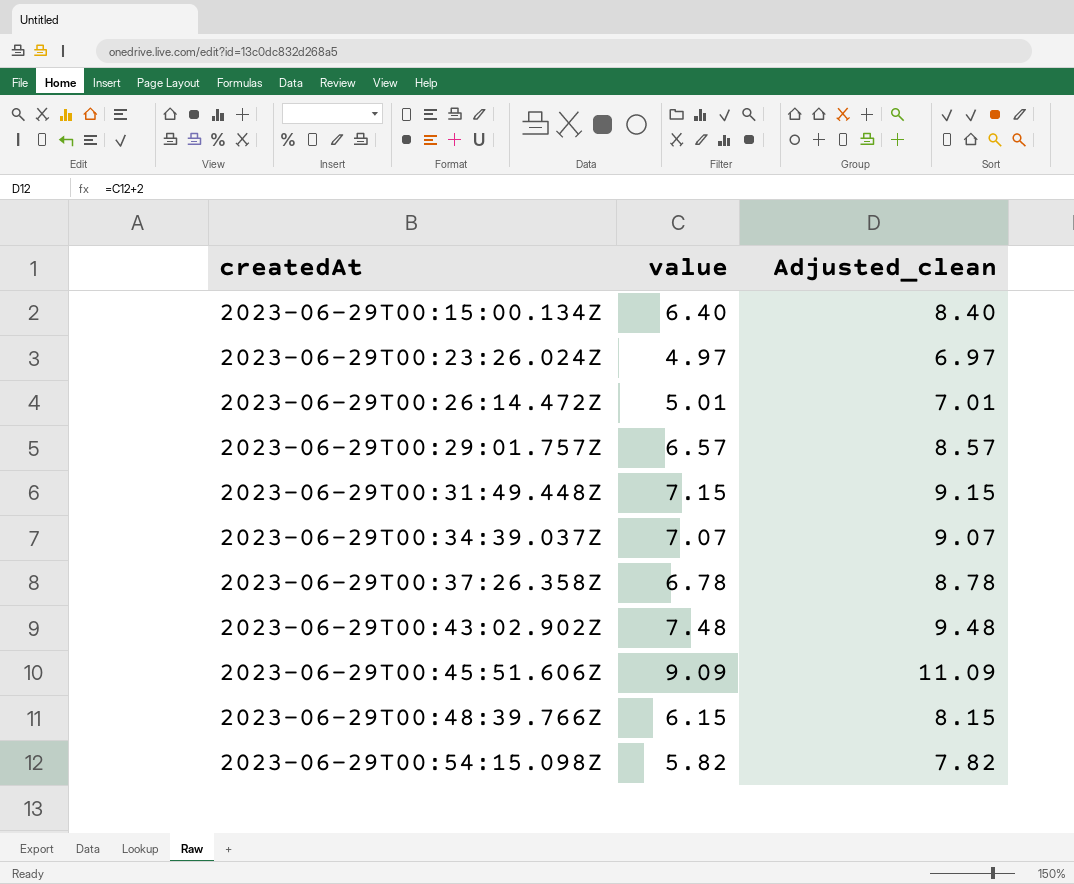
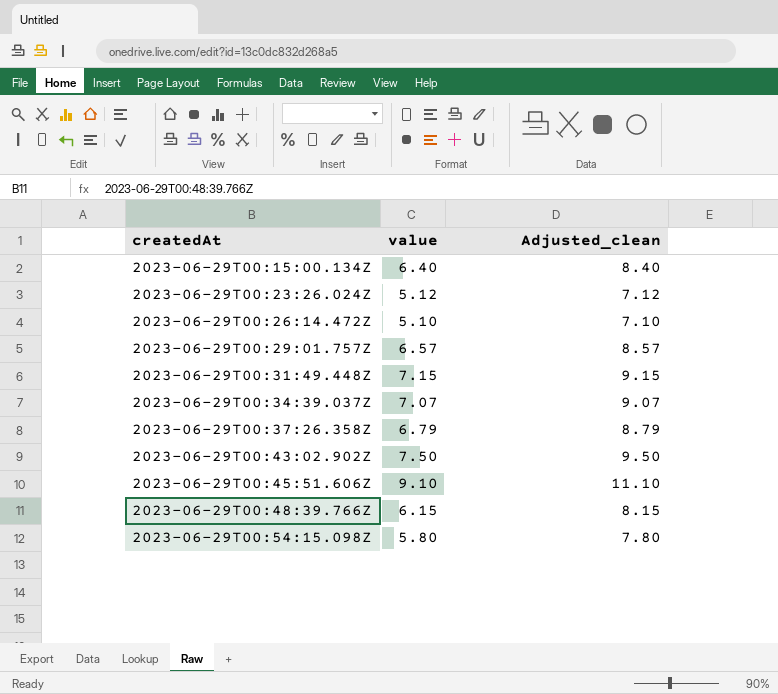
2023-06-29T00:23:26.024Z | value: 4.97 -> 5.12
2023-06-29T00:23:26.024Z | Adjusted_clean: 6.97 -> 7.12
2023-06-29T00:26:14.472Z | value: 5.01 -> 5.10
2023-06-29T00:26:14.472Z | Adjusted_clean: 7.01 -> 7.10
2023-06-29T00:37:26.358Z | value: 6.78 -> 6.79
2023-06-29T00:37:26.358Z | Adjusted_clean: 8.78 -> 8.79
2023-06-29T00:43:02.902Z | value: 7.48 -> 7.50
2023-06-29T00:43:02.902Z | Adjusted_clean: 9.48 -> 9.50
2023-06-29T00:45:51.606Z | value: 9.09 -> 9.10
2023-06-29T00:45:51.606Z | Adjusted_clean: 11.09 -> 11.10
2023-06-29T00:54:15.098Z | value: 5.82 -> 5.80
2023-06-29T00:54:15.098Z | Adjusted_clean: 7.82 -> 7.80

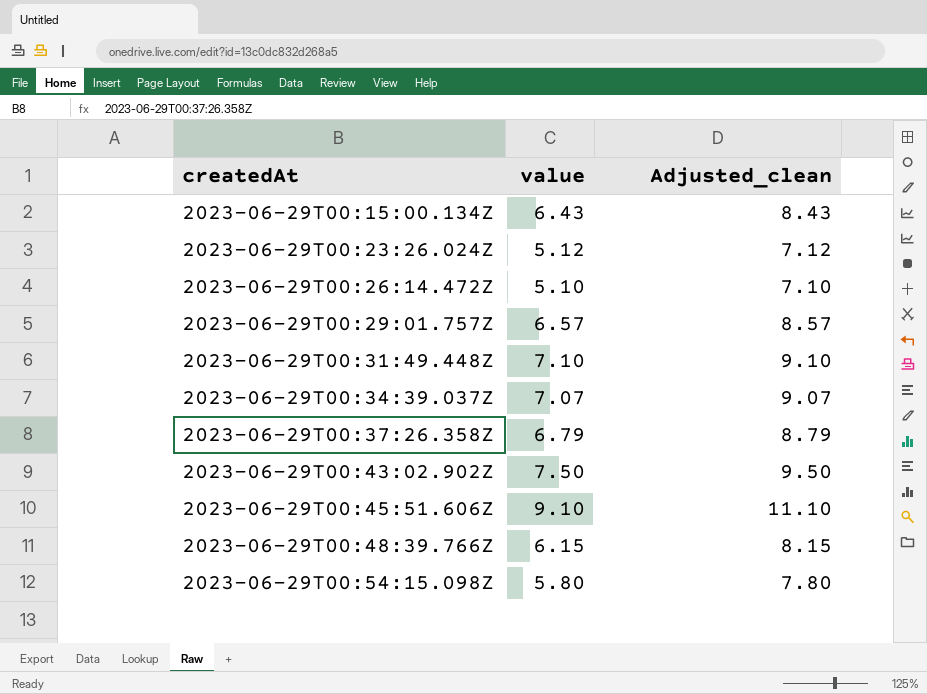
2023-06-29T00:15:00.134Z | value: 6.40 -> 6.43
2023-06-29T00:15:00.134Z | Adjusted_clean: 8.40 -> 8.43
2023-06-29T00:31:49.448Z | value: 7.15 -> 7.10
2023-06-29T00:31:49.448Z | Adjusted_clean: 9.15 -> 9.10

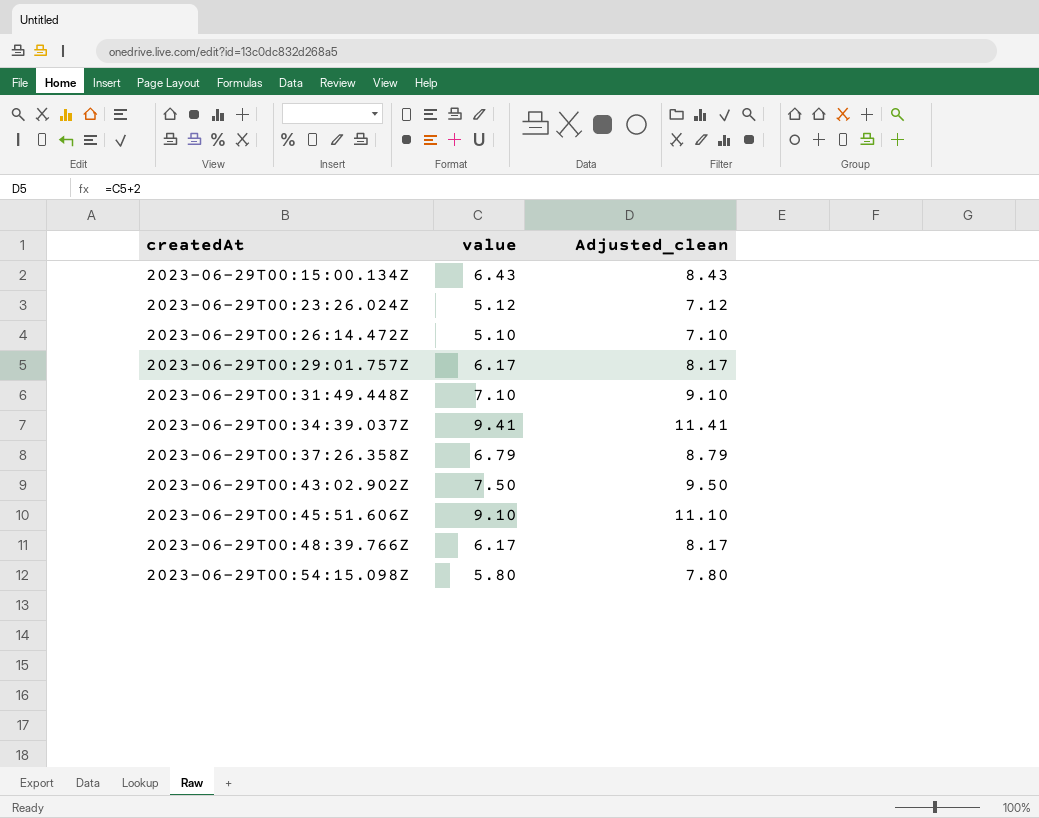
2023-06-29T00:29:01.757Z | value: 6.57 -> 6.17
2023-06-29T00:29:01.757Z | Adjusted_clean: 8.57 -> 8.17
2023-06-29T00:34:39.037Z | value: 7.07 -> 9.41
2023-06-29T00:34:39.037Z | Adjusted_clean: 9.07 -> 11.41
2023-06-29T00:48:39.766Z | value: 6.15 -> 6.17
2023-06-29T00:48:39.766Z | Adjusted_clean: 8.15 -> 8.17

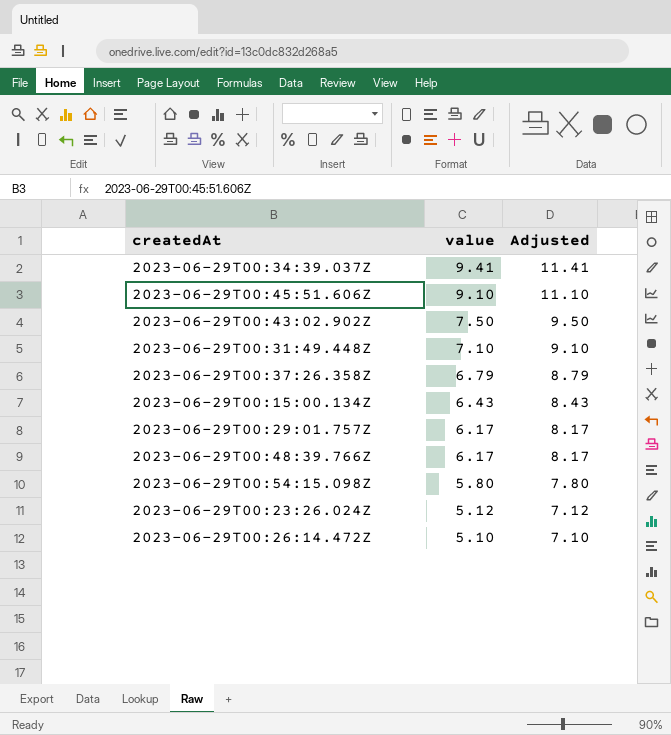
row order: createdAt ascending -> value descending
column name: Adjusted_clean -> Adjusted

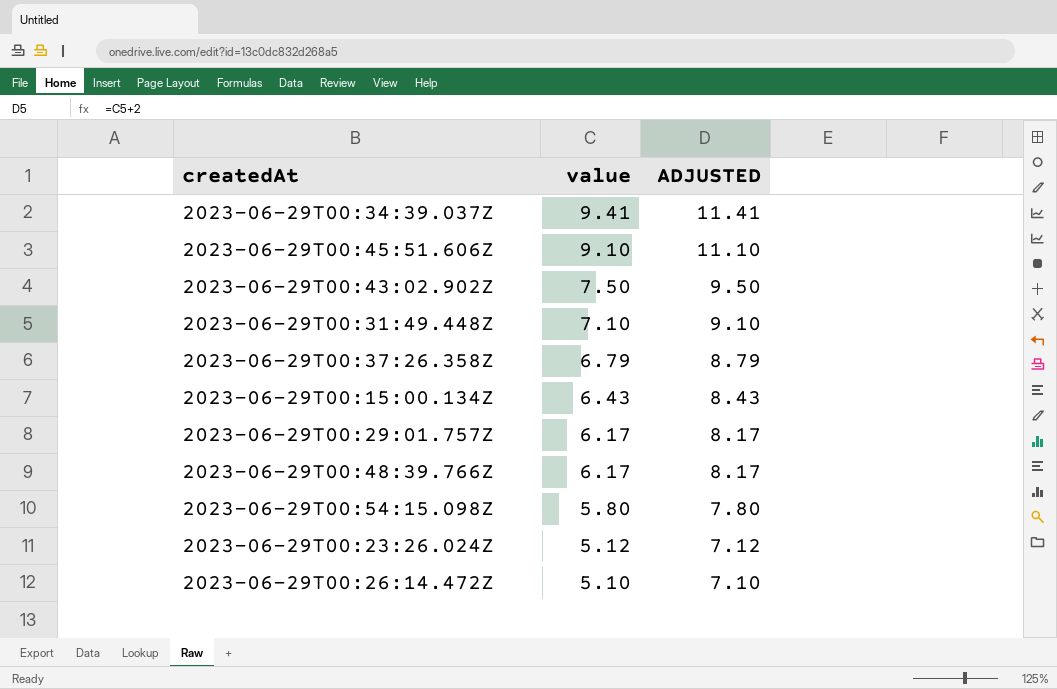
column name: Adjusted -> ADJUSTED

